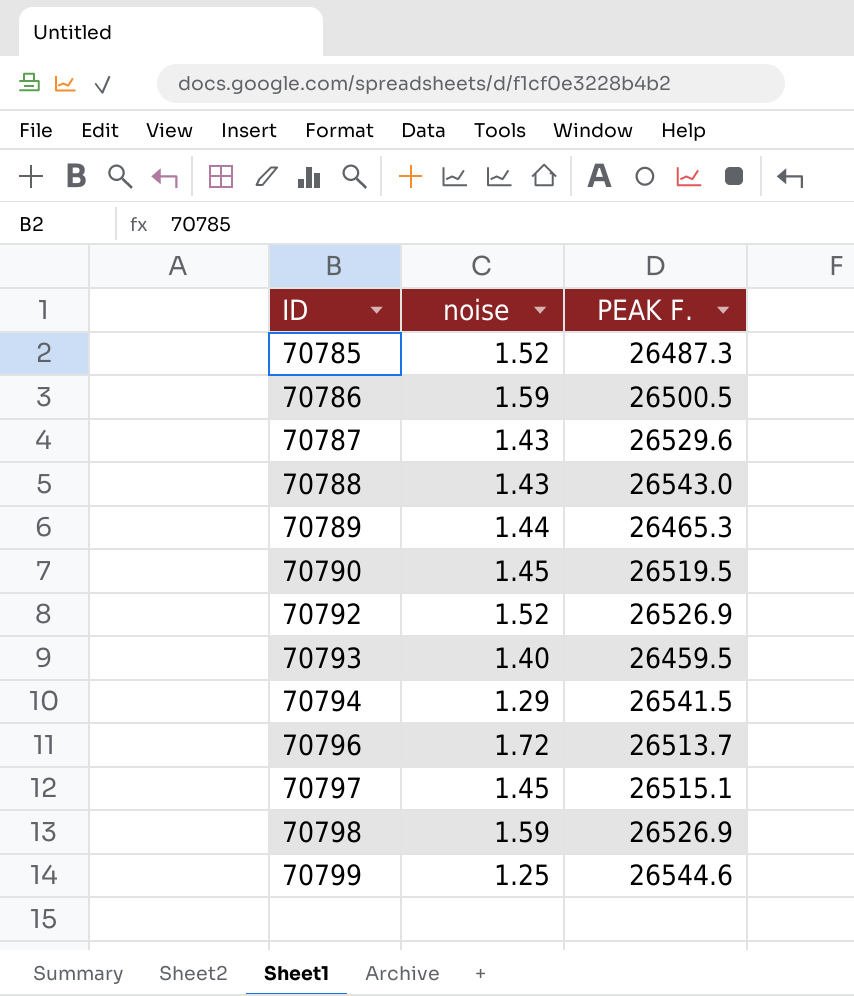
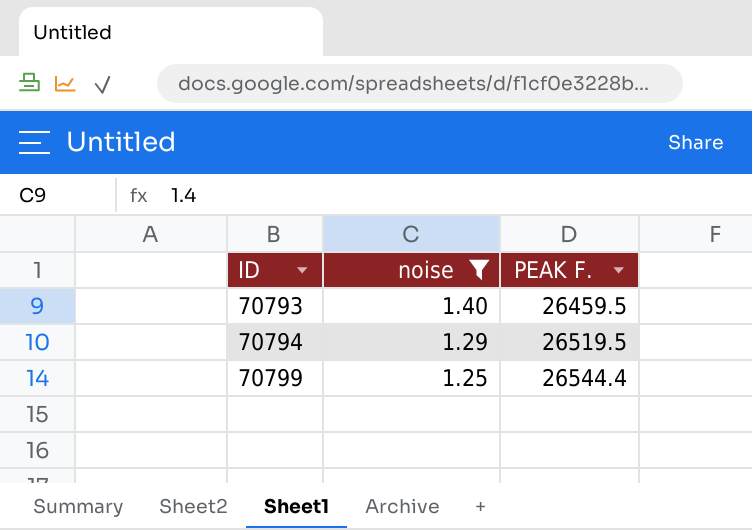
filter: none -> noise <= 1.40
70794 | PEAK F.: 26541.5 -> 26519.5
70799 | PEAK F.: 26544.6 -> 26544.4

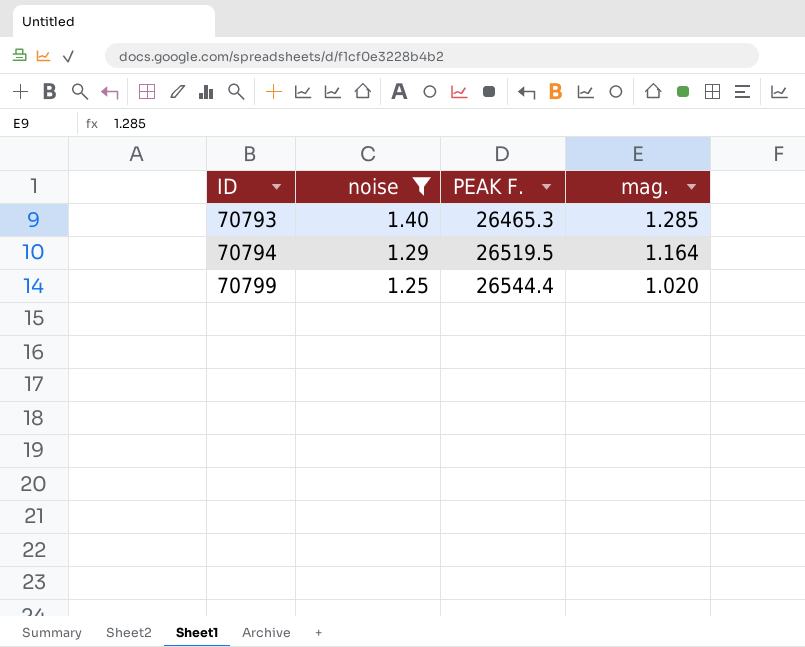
column mag. | position: none -> 4
70793 | PEAK F.: 26459.5 -> 26465.3

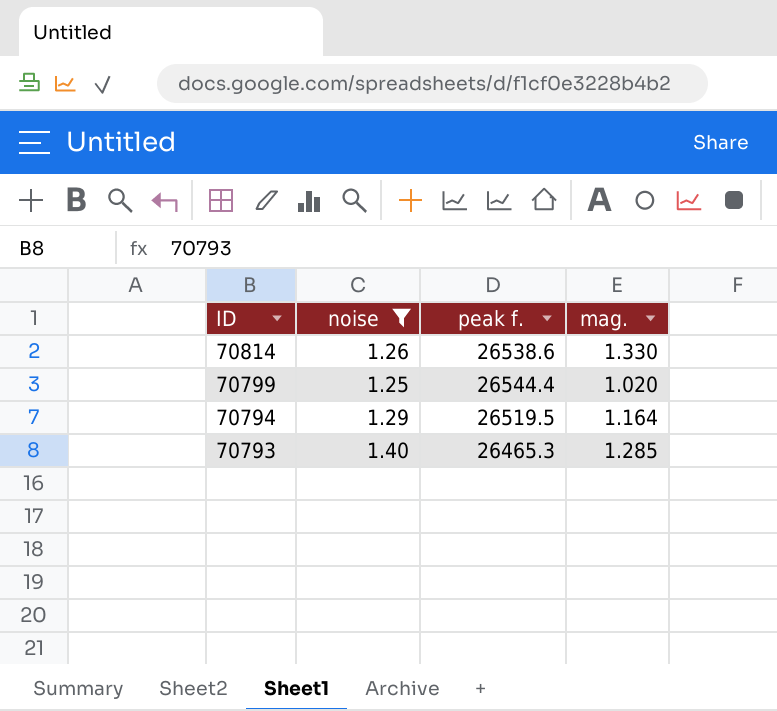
row order: ID ascending -> ID descending
column name: PEAK F. -> peak f.
row 70814: none -> 1.26 | 26538.6 | 1.330

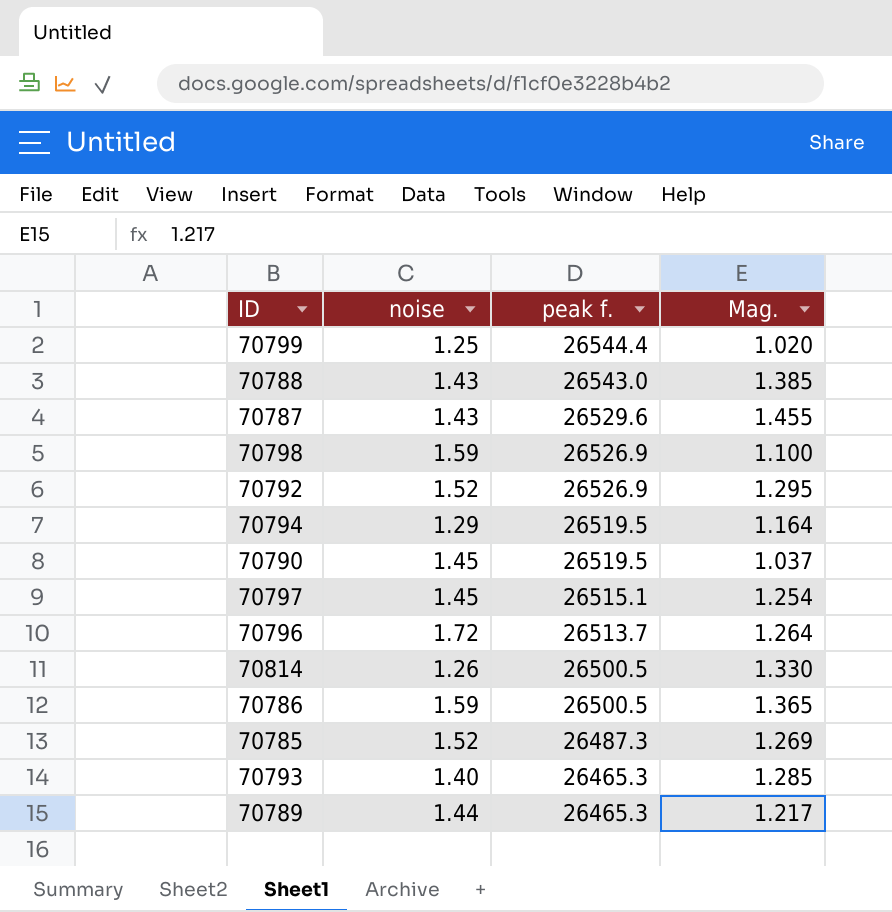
filter: noise <= 1.40 -> none
row order: ID descending -> peak f. descending
column name: mag. -> Mag.
70814 | peak f.: 26538.6 -> 26500.5

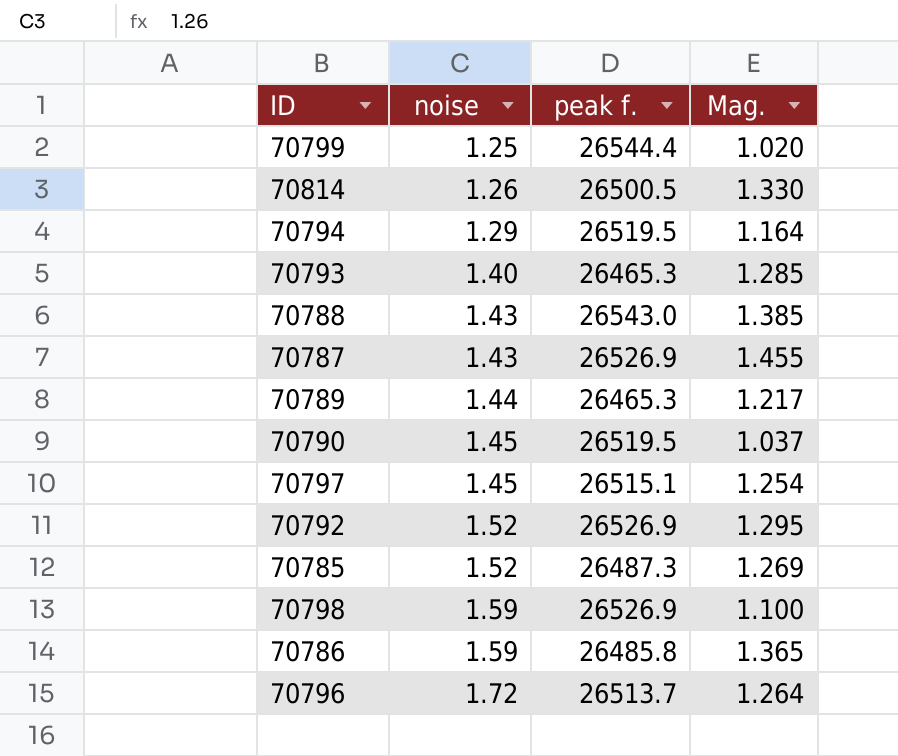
row order: peak f. descending -> noise ascending
70787 | peak f.: 26529.6 -> 26526.9
70786 | peak f.: 26500.5 -> 26485.8

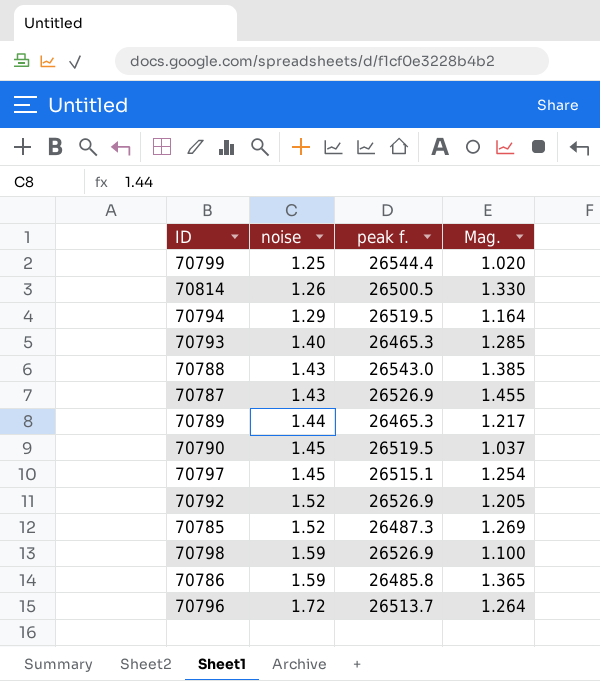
70792 | Mag.: 1.295 -> 1.205

